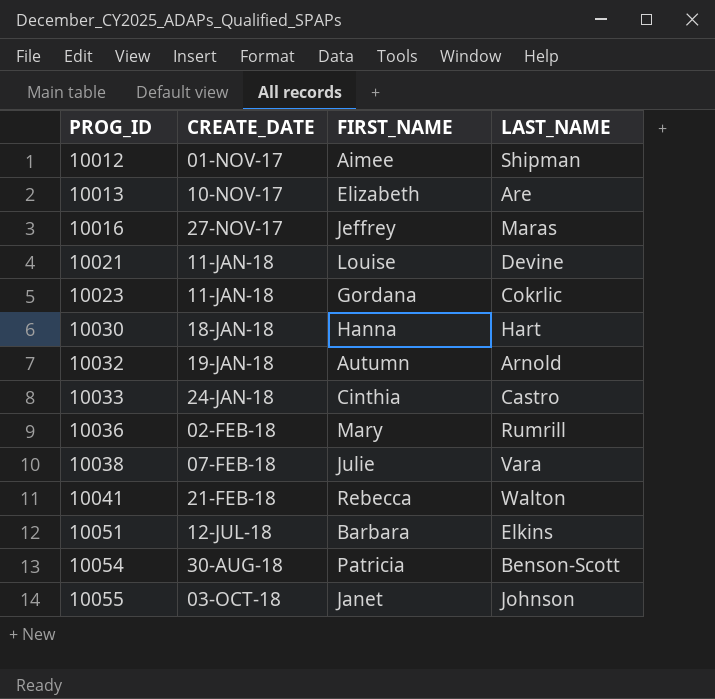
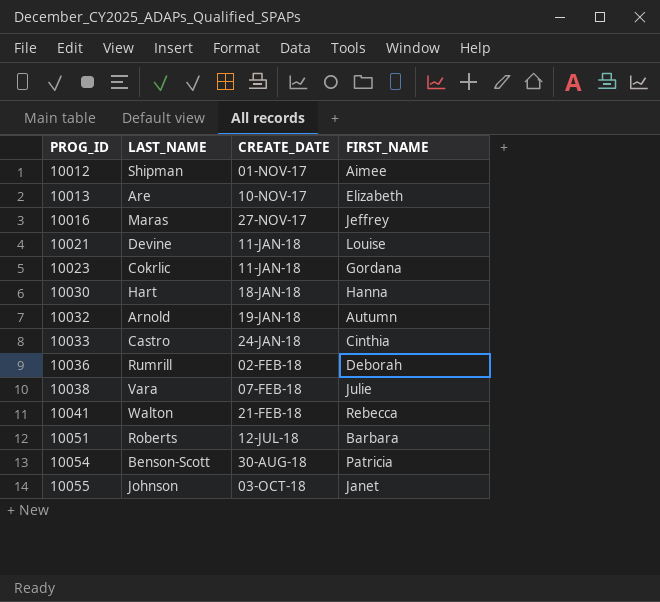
column LAST_NAME | position: 4 -> 2
10036 | FIRST_NAME: Mary -> Deborah
10051 | LAST_NAME: Elkins -> Roberts

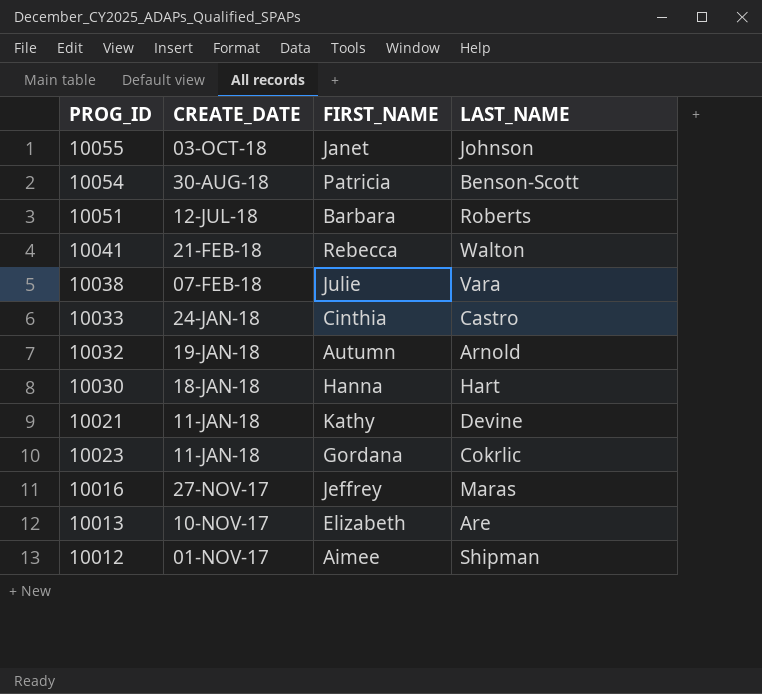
row order: PROG_ID ascending -> CREATE_DATE descending
column LAST_NAME | position: 2 -> 4
row 10036: Rumrill | 02-FEB-18 | Deborah -> none
10021 | FIRST_NAME: Louise -> Kathy

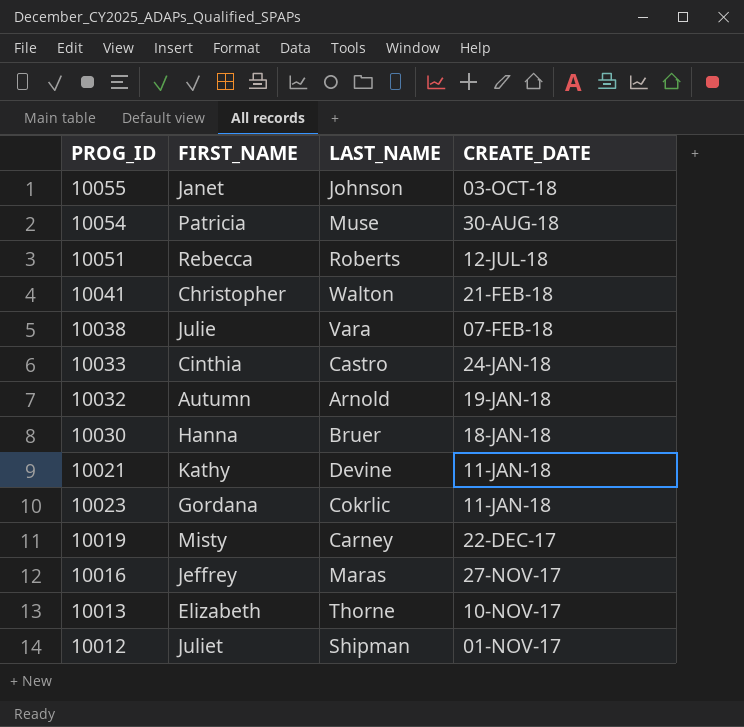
column CREATE_DATE | position: 2 -> 4
10054 | LAST_NAME: Benson-Scott -> Muse
10051 | FIRST_NAME: Barbara -> Rebecca
10041 | FIRST_NAME: Rebecca -> Christopher
10030 | LAST_NAME: Hart -> Bruer
row 10019: none -> Misty | Carney | 22-DEC-17
10013 | LAST_NAME: Are -> Thorne
10012 | FIRST_NAME: Aimee -> Juliet

